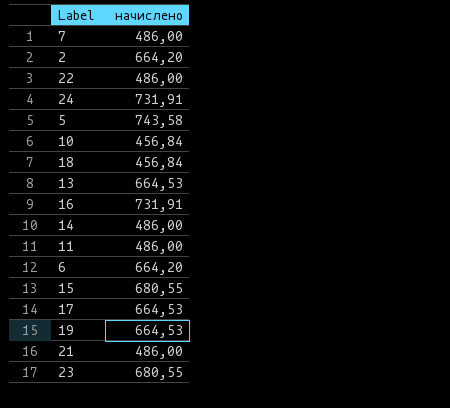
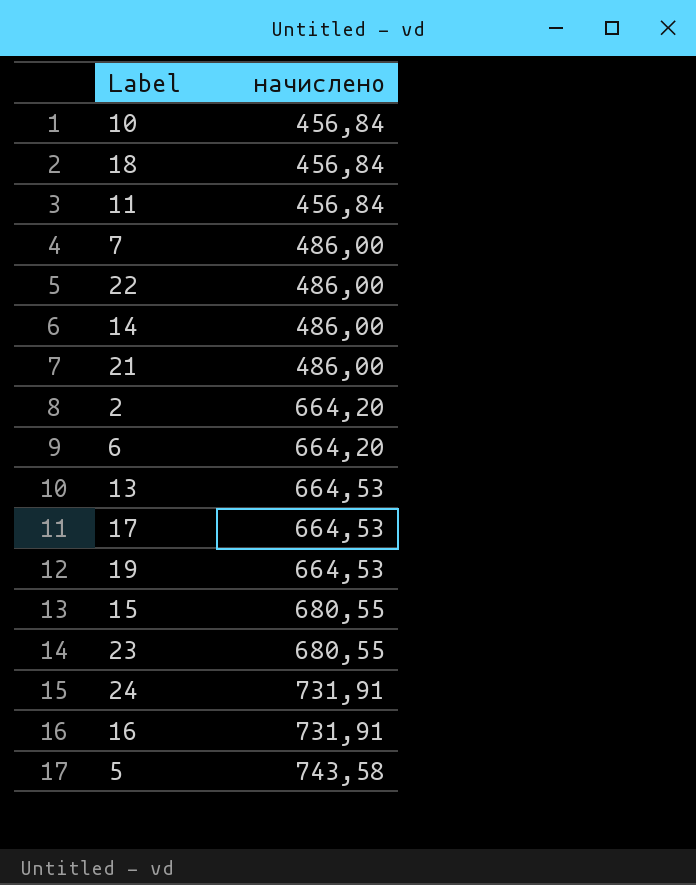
row order: none -> начислено ascending
11 | начислено: 486,00 -> 456,84

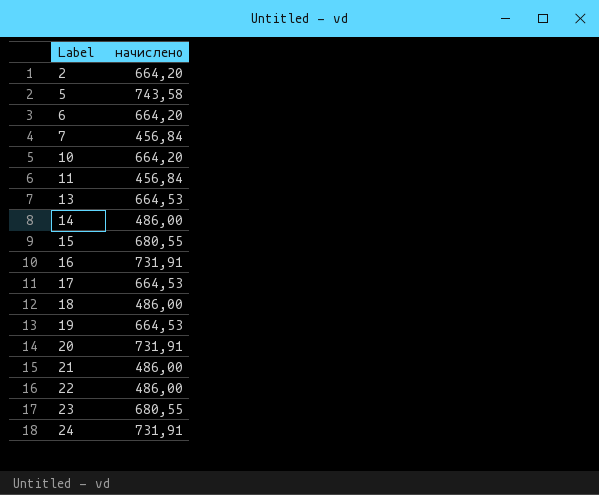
row order: начислено ascending -> Label ascending
7 | начислено: 486,00 -> 456,84
10 | начислено: 456,84 -> 664,20
18 | начислено: 456,84 -> 486,00
row 20: none -> 731,91

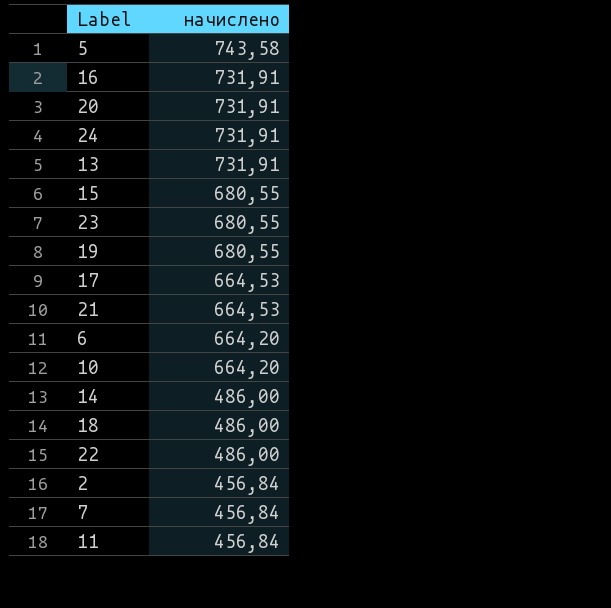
row order: Label ascending -> начислено descending
13 | начислено: 664,53 -> 731,91
19 | начислено: 664,53 -> 680,55
21 | начислено: 486,00 -> 664,53
2 | начислено: 664,20 -> 456,84

